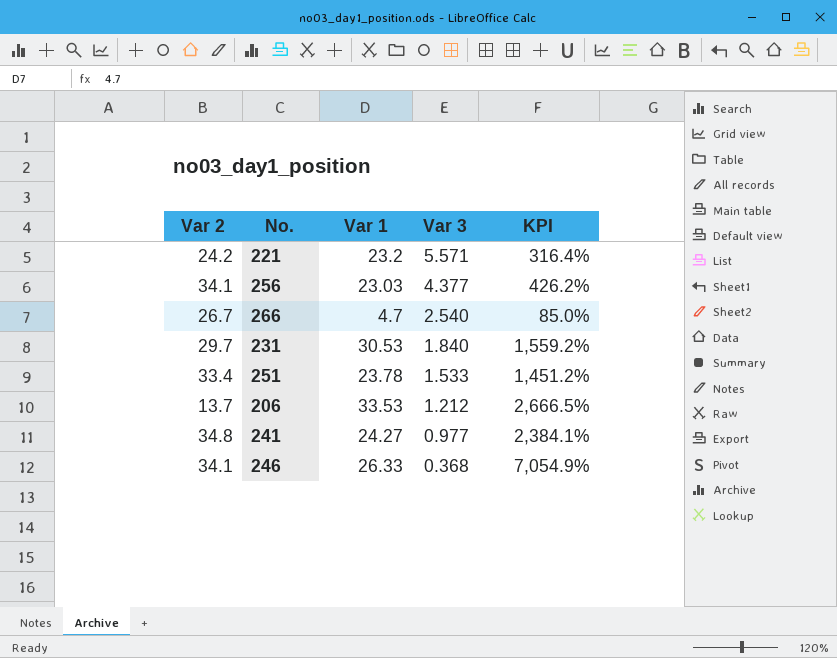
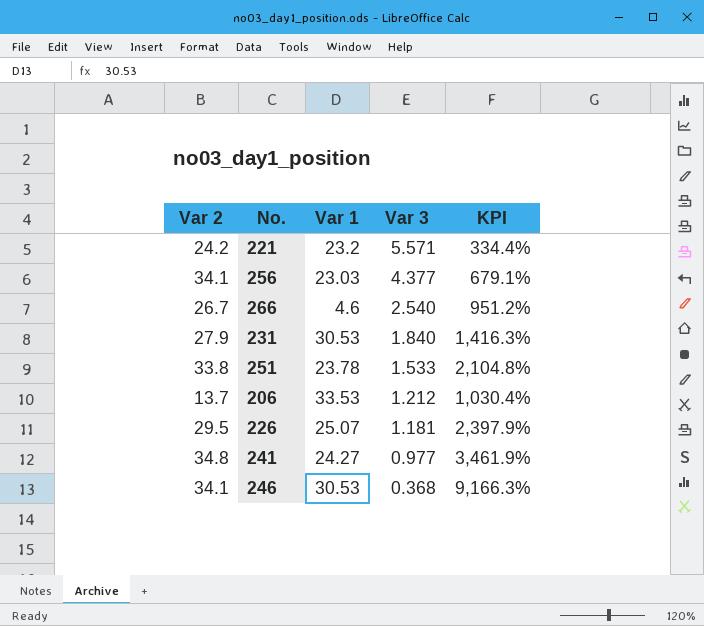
column KPI | formula: ([Var 1] - [Var 3]) / [Var 3] -> ([Var 2] - [Var 3]) / [Var 3]
266 | Var 1: 4.7 -> 4.6
231 | Var 2: 29.7 -> 27.9
251 | Var 2: 33.4 -> 33.8
row 226: none -> 29.5 | 25.07 | 1.181 | 2,397.9%
246 | Var 1: 26.33 -> 30.53

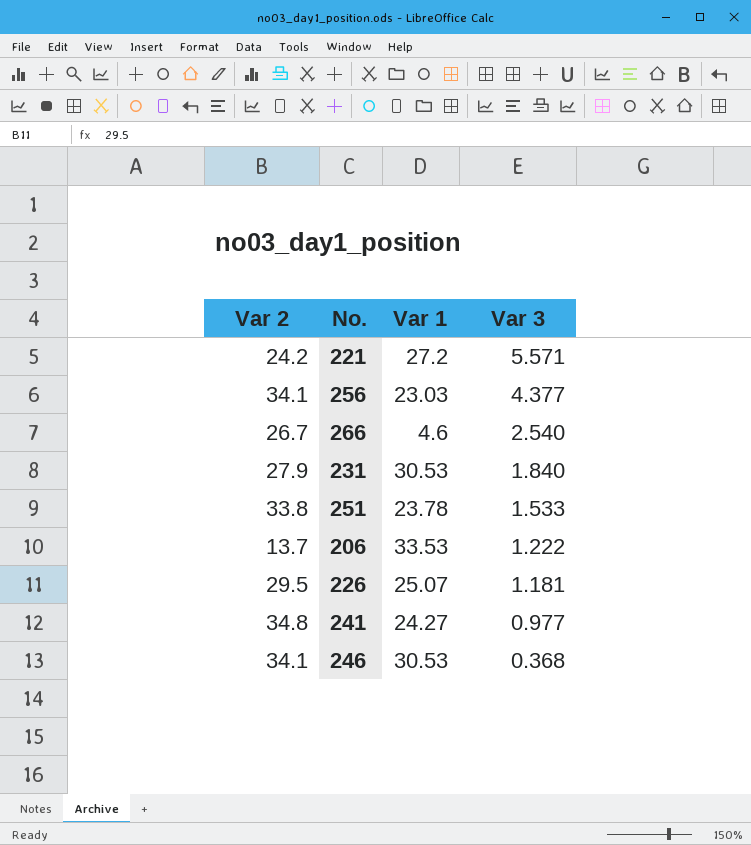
column KPI | formula: ([Var 2] - [Var 3]) / [Var 3] -> none
221 | Var 1: 23.2 -> 27.2
206 | Var 3: 1.212 -> 1.222

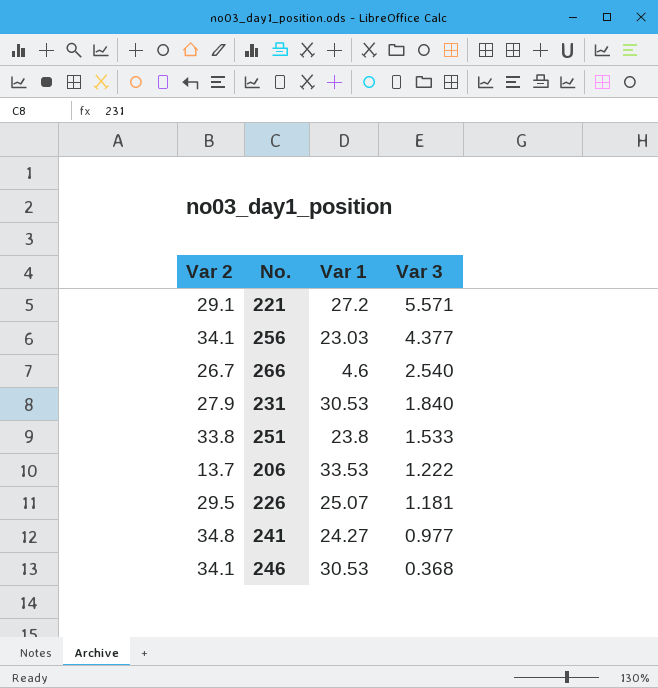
221 | Var 2: 24.2 -> 29.1
251 | Var 1: 23.78 -> 23.8

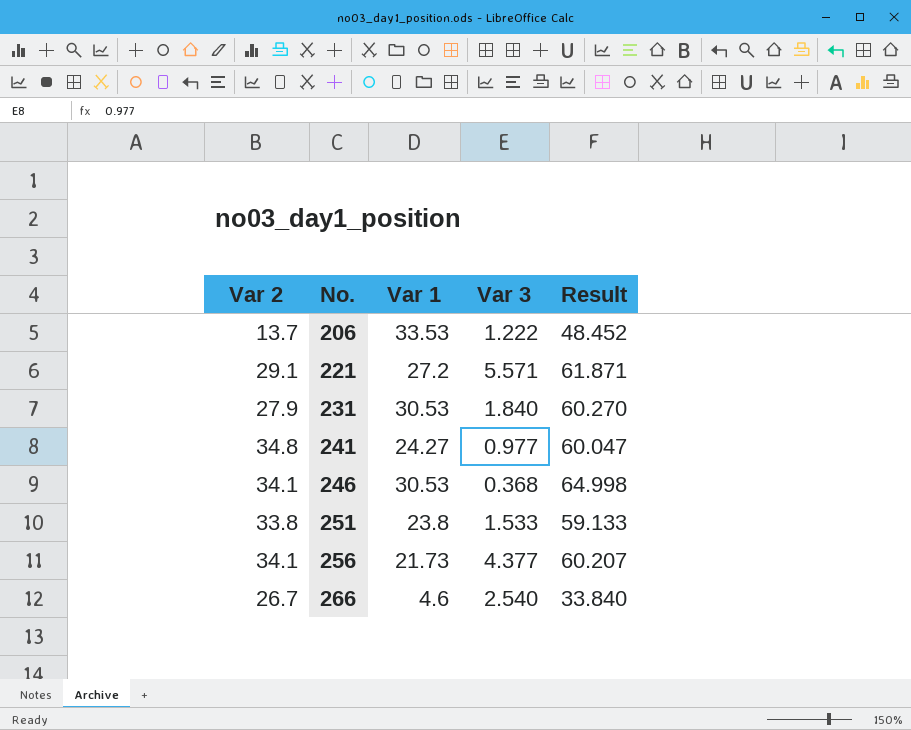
row order: Var 3 descending -> No. ascending
column Result | formula: none -> [Var 2] + [Var 1] + [Var 3]
row 226: 29.5 | 25.07 | 1.181 -> none
256 | Var 1: 23.03 -> 21.73

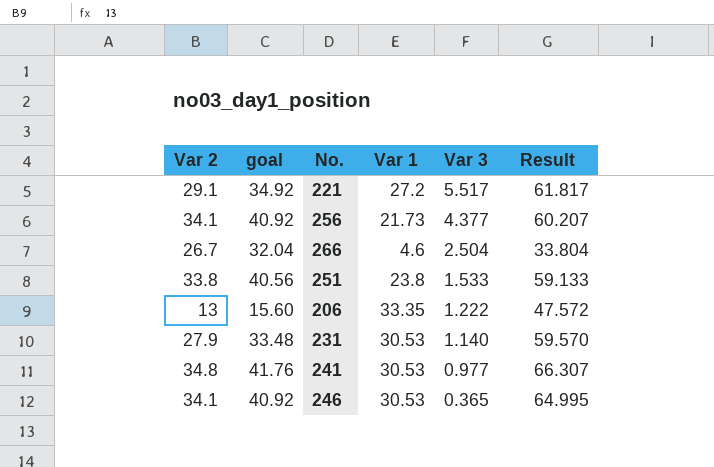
row order: No. ascending -> Var 3 descending
column goal | formula: none -> [Var 2] * 1.2
221 | Var 3: 5.571 -> 5.517
221 | Result: 61.871 -> 61.817
266 | Var 3: 2.540 -> 2.504
266 | Result: 33.840 -> 33.804
206 | Var 2: 13.7 -> 13
206 | Var 1: 33.53 -> 33.35
206 | Result: 48.452 -> 47.572
231 | Var 3: 1.840 -> 1.140
231 | Result: 60.270 -> 59.570
241 | Var 1: 24.27 -> 30.53
241 | Result: 60.047 -> 66.307
246 | Var 3: 0.368 -> 0.365
246 | Result: 64.998 -> 64.995

